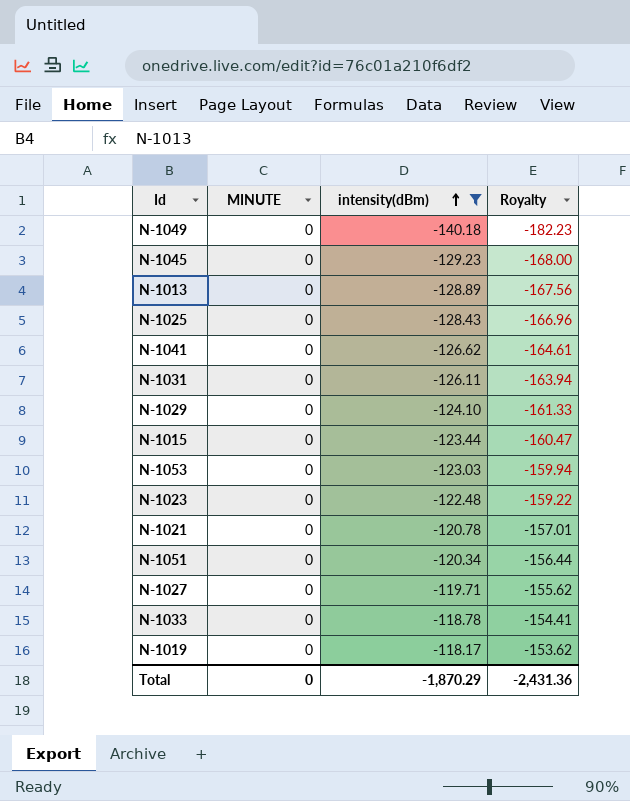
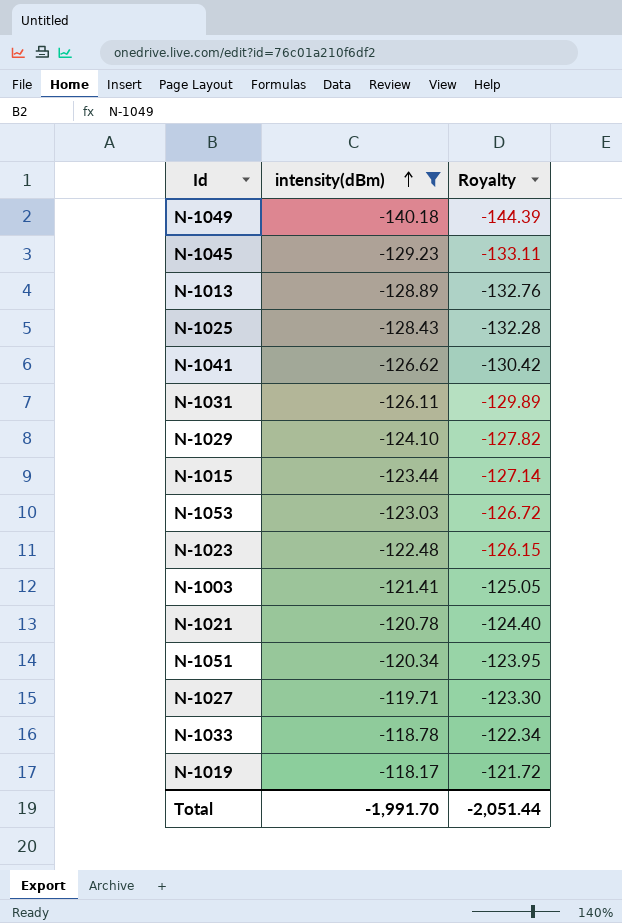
column MINUTE | position: 2 -> none
column Royalty | formula: [intensity(dBm)] * 1.3 -> [intensity(dBm)] * 1.03
row N-1003: none -> -121.41 | -125.05
Total | intensity(dBm): -1,870.29 -> -1,991.70
Total | Royalty: -2,431.36 -> -2,051.44

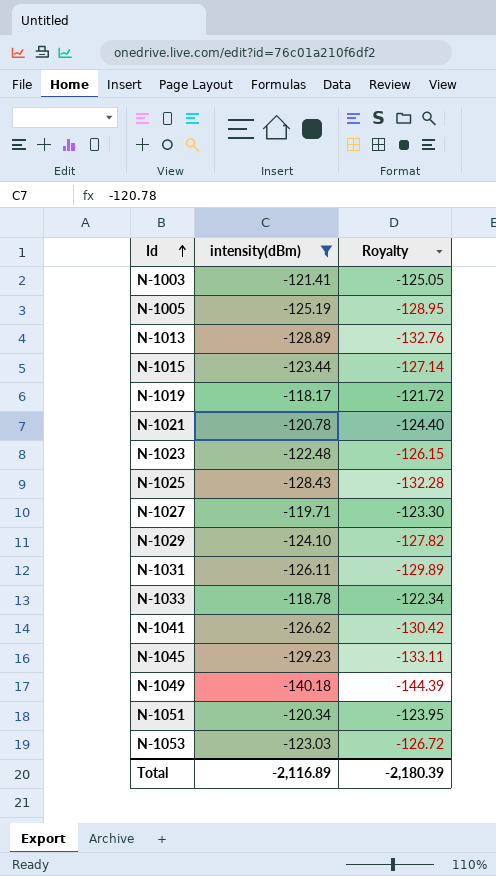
row order: intensity(dBm) ascending -> Id ascending
row N-1005: none -> -125.19 | -128.95
Total | intensity(dBm): -1,991.70 -> -2,116.89
Total | Royalty: -2,051.44 -> -2,180.39

